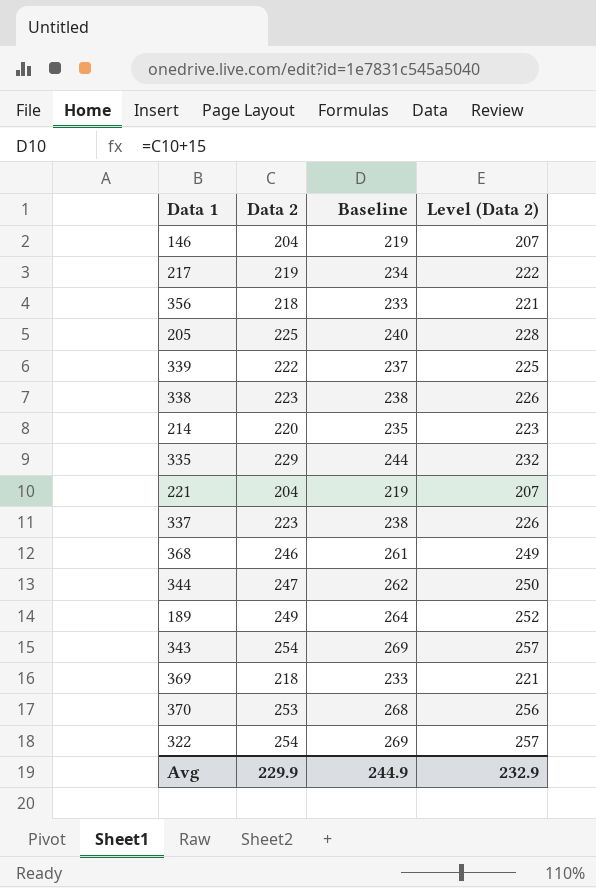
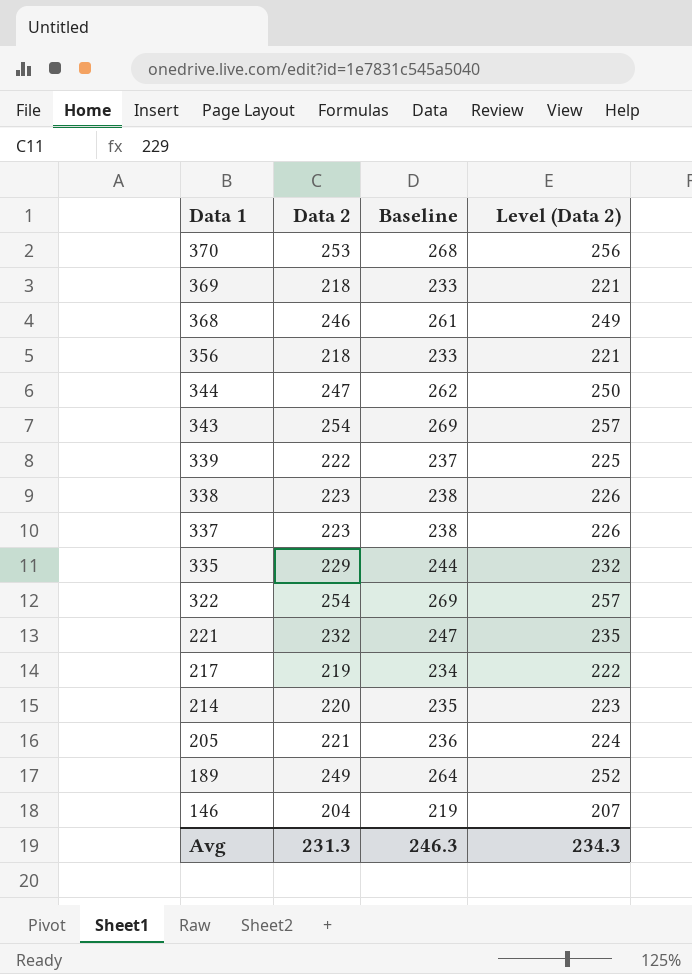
row order: none -> Data 1 descending
221 | Data 2: 204 -> 232
221 | Baseline: 219 -> 247
221 | Level (Data 2): 207 -> 235
205 | Data 2: 225 -> 221
205 | Baseline: 240 -> 236
205 | Level (Data 2): 228 -> 224
Avg | Data 2: 229.9 -> 231.3
Avg | Baseline: 244.9 -> 246.3
Avg | Level (Data 2): 232.9 -> 234.3

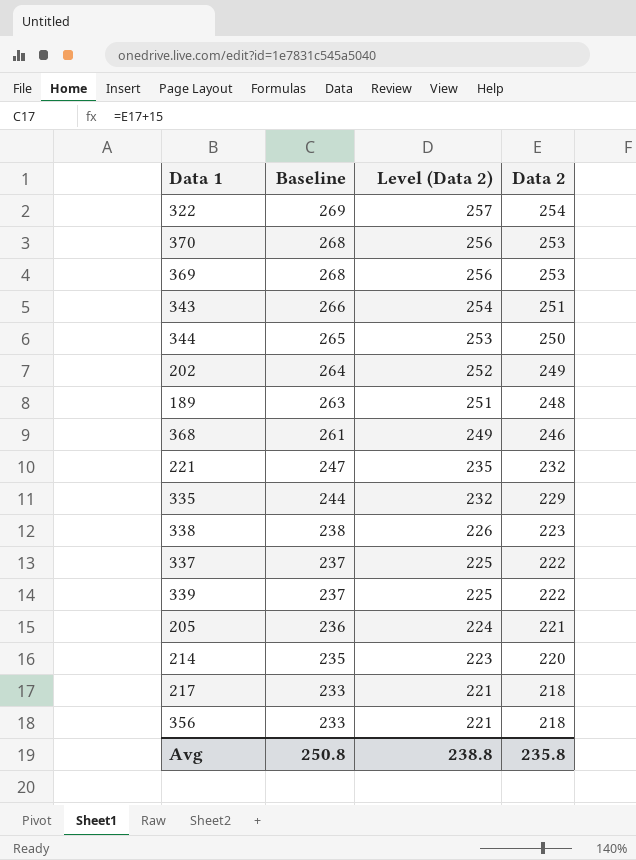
row order: Data 1 descending -> Baseline descending
column Data 2 | position: 2 -> 4
row 146: 204 | 219 | 207 -> none
369 | Baseline: 233 -> 268
369 | Level (Data 2): 221 -> 256
369 | Data 2: 218 -> 253
343 | Baseline: 269 -> 266
343 | Level (Data 2): 257 -> 254
343 | Data 2: 254 -> 251
344 | Baseline: 262 -> 265
344 | Level (Data 2): 250 -> 253
344 | Data 2: 247 -> 250
row 202: none -> 264 | 252 | 249
189 | Baseline: 264 -> 263
189 | Level (Data 2): 252 -> 251
189 | Data 2: 249 -> 248
337 | Baseline: 238 -> 237
337 | Level (Data 2): 226 -> 225
337 | Data 2: 223 -> 222
217 | Baseline: 234 -> 233
217 | Level (Data 2): 222 -> 221
217 | Data 2: 219 -> 218
Avg | Baseline: 246.3 -> 250.8
Avg | Level (Data 2): 234.3 -> 238.8
Avg | Data 2: 231.3 -> 235.8

